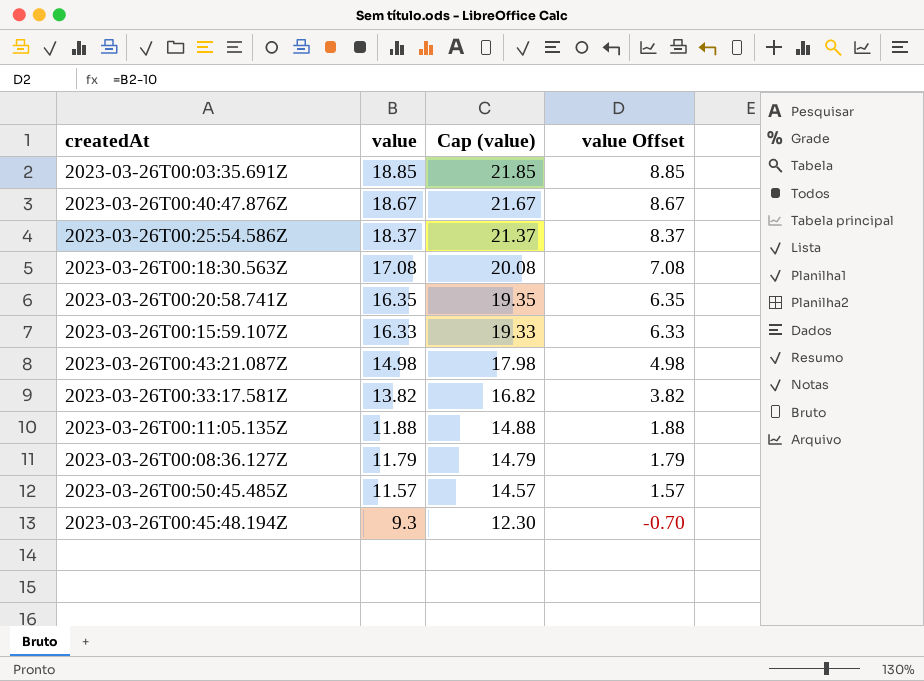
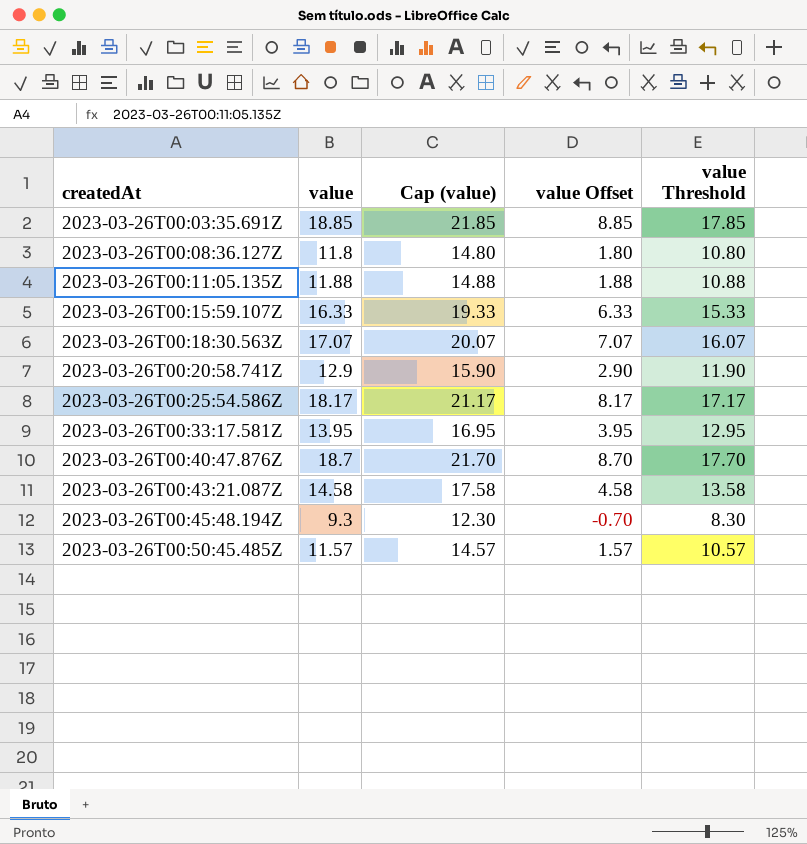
row order: value descending -> createdAt ascending
column value Threshold | formula: none -> [value] - 1
2023-03-26T00:08:36.127Z | value: 11.79 -> 11.8
2023-03-26T00:08:36.127Z | Cap (value): 14.79 -> 14.80
2023-03-26T00:08:36.127Z | value Offset: 1.79 -> 1.80
2023-03-26T00:18:30.563Z | value: 17.08 -> 17.07
2023-03-26T00:18:30.563Z | Cap (value): 20.08 -> 20.07
2023-03-26T00:18:30.563Z | value Offset: 7.08 -> 7.07
2023-03-26T00:20:58.741Z | value: 16.35 -> 12.9
2023-03-26T00:20:58.741Z | Cap (value): 19.35 -> 15.90
2023-03-26T00:20:58.741Z | value Offset: 6.35 -> 2.90
2023-03-26T00:25:54.586Z | value: 18.37 -> 18.17
2023-03-26T00:25:54.586Z | Cap (value): 21.37 -> 21.17
2023-03-26T00:25:54.586Z | value Offset: 8.37 -> 8.17
2023-03-26T00:33:17.581Z | value: 13.82 -> 13.95
2023-03-26T00:33:17.581Z | Cap (value): 16.82 -> 16.95
2023-03-26T00:33:17.581Z | value Offset: 3.82 -> 3.95
2023-03-26T00:40:47.876Z | value: 18.67 -> 18.7
2023-03-26T00:40:47.876Z | Cap (value): 21.67 -> 21.70
2023-03-26T00:40:47.876Z | value Offset: 8.67 -> 8.70
2023-03-26T00:43:21.087Z | value: 14.98 -> 14.58
2023-03-26T00:43:21.087Z | Cap (value): 17.98 -> 17.58
2023-03-26T00:43:21.087Z | value Offset: 4.98 -> 4.58

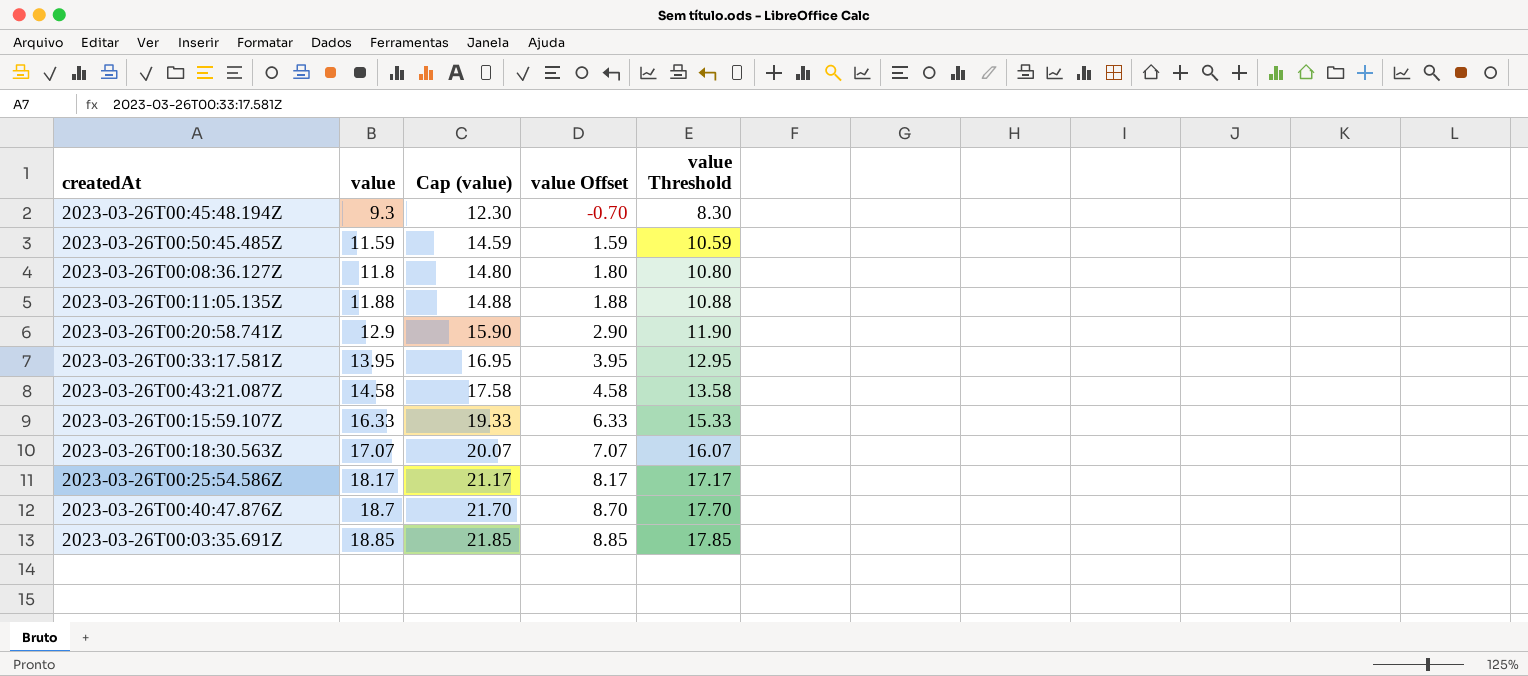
row order: createdAt ascending -> value ascending
2023-03-26T00:50:45.485Z | value: 11.57 -> 11.59
2023-03-26T00:50:45.485Z | Cap (value): 14.57 -> 14.59
2023-03-26T00:50:45.485Z | value Offset: 1.57 -> 1.59
2023-03-26T00:50:45.485Z | value Threshold: 10.57 -> 10.59

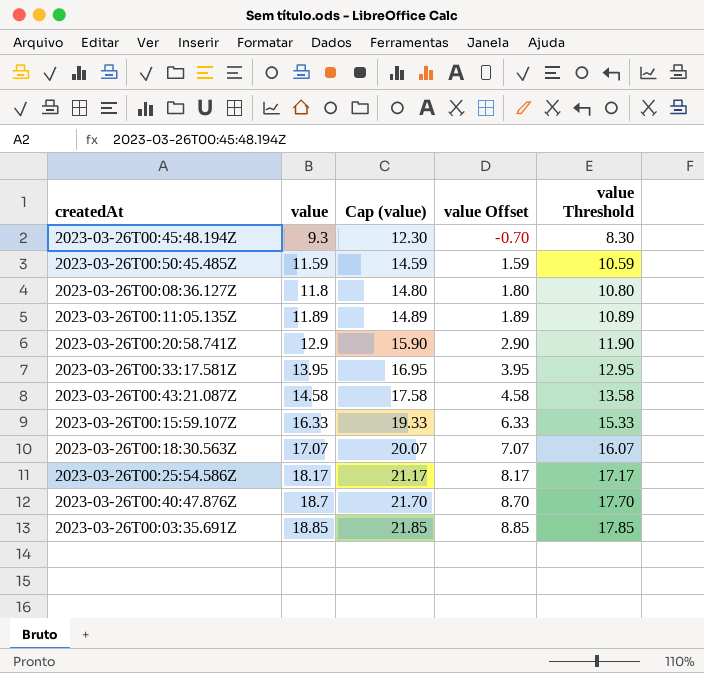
2023-03-26T00:11:05.135Z | value: 11.88 -> 11.89
2023-03-26T00:11:05.135Z | Cap (value): 14.88 -> 14.89
2023-03-26T00:11:05.135Z | value Offset: 1.88 -> 1.89
2023-03-26T00:11:05.135Z | value Threshold: 10.88 -> 10.89

